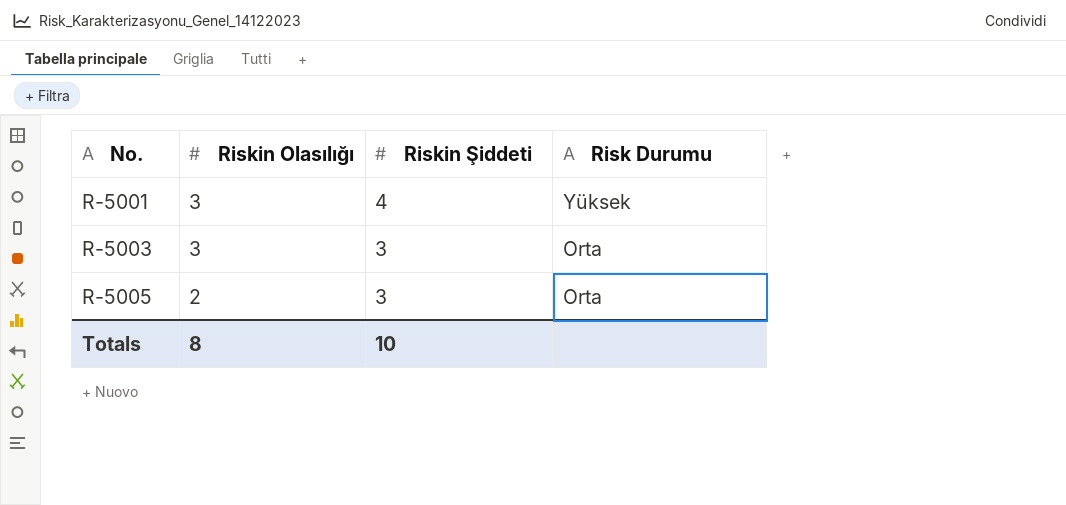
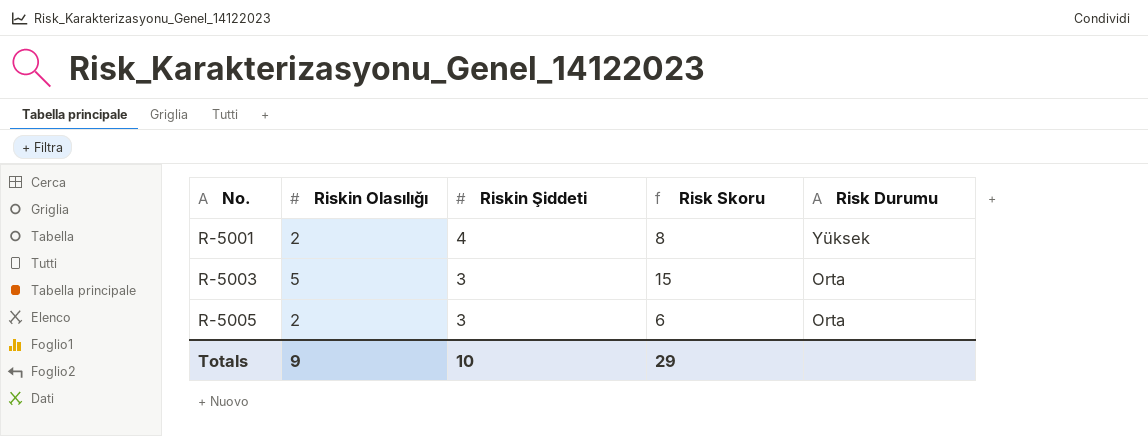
column Risk Skoru | formula: none -> [Riskin Olasılığı] * [Riskin Şiddeti]
R-5001 | Riskin Olasılığı: 3 -> 2
R-5003 | Riskin Olasılığı: 3 -> 5
Totals | Riskin Olasılığı: 8 -> 9

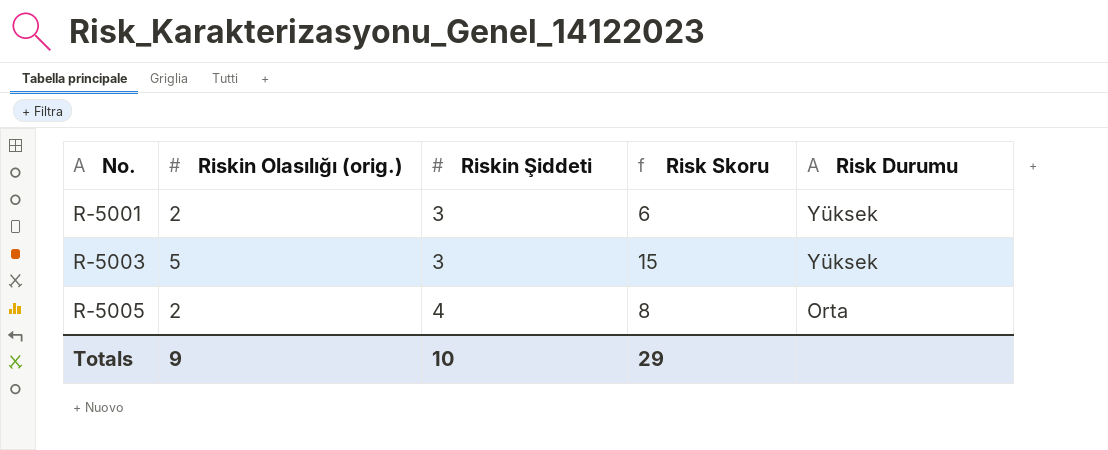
column name: Riskin Olasılığı -> Riskin Olasılığı (orig.)
R-5001 | Riskin Şiddeti: 4 -> 3
R-5001 | Risk Skoru: 8 -> 6
R-5003 | Risk Durumu: Orta -> Yüksek
R-5005 | Riskin Şiddeti: 3 -> 4
R-5005 | Risk Skoru: 6 -> 8

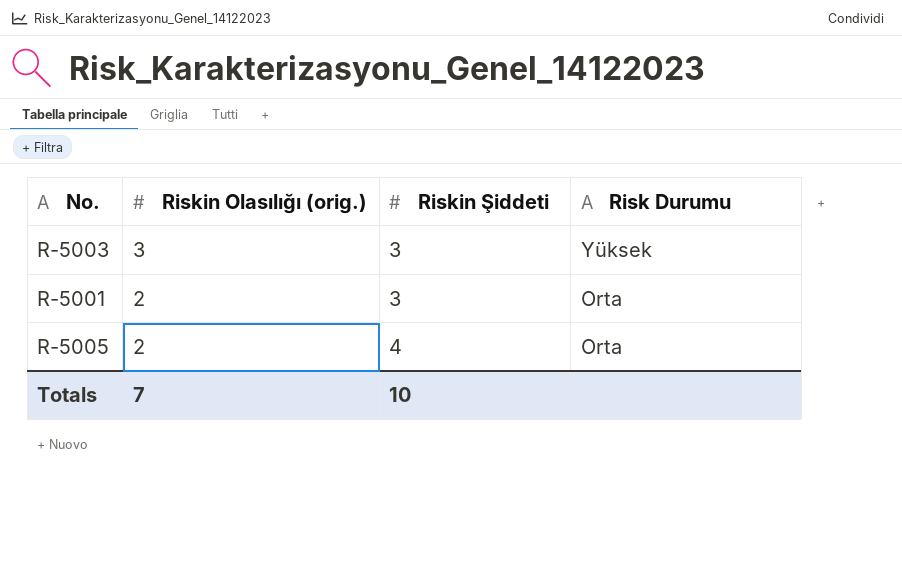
row order: No. ascending -> Riskin Olasılığı (orig.) descending
column Risk Skoru | formula: [Riskin Olasılığı (orig.)] * [Riskin Şiddeti] -> none
R-5003 | Riskin Olasılığı (orig.): 5 -> 3
R-5001 | Risk Durumu: Yüksek -> Orta
Totals | Riskin Olasılığı (orig.): 9 -> 7

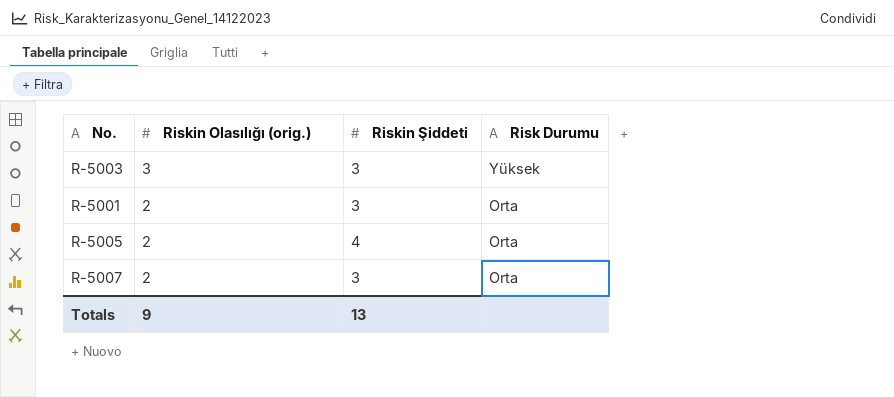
row R-5007: none -> 2 | 3 | Orta
Totals | Riskin Olasılığı (orig.): 7 -> 9
Totals | Riskin Şiddeti: 10 -> 13

